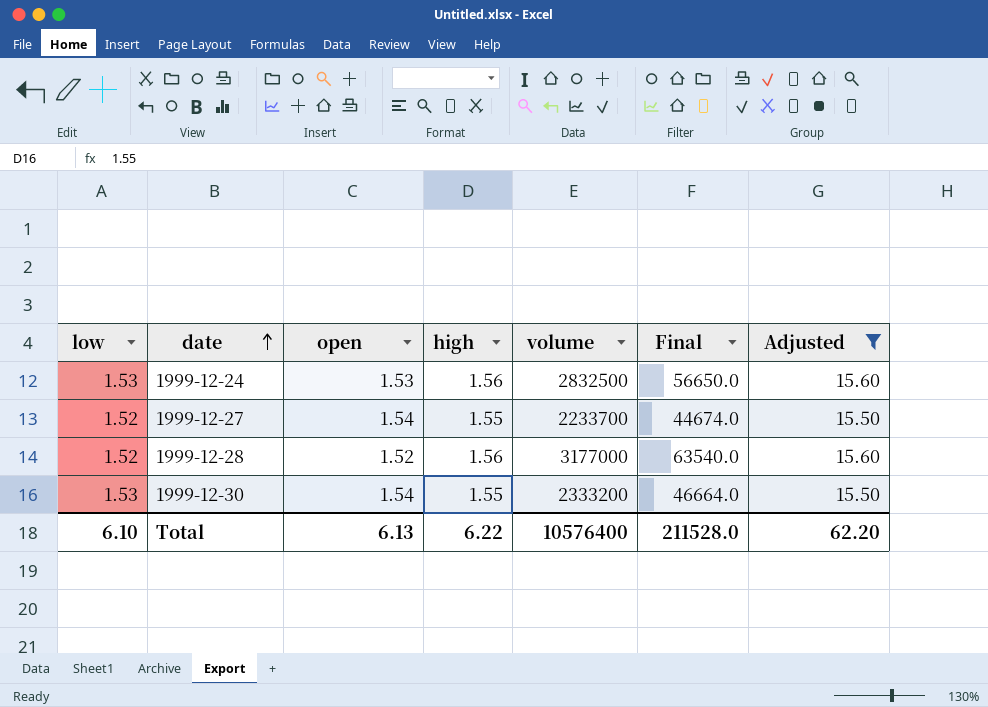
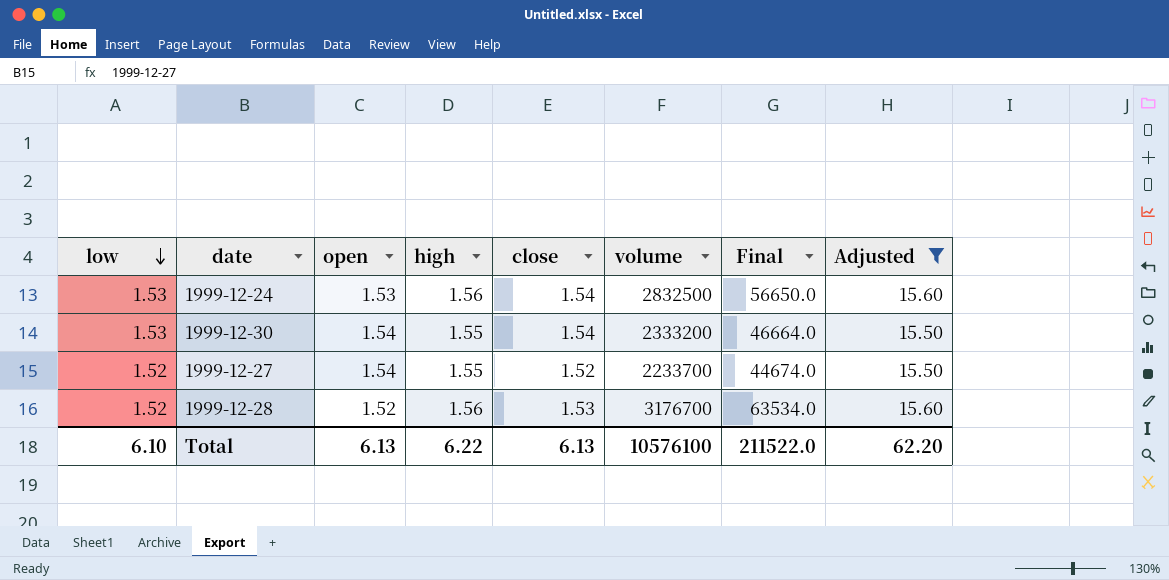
row order: date ascending -> low descending
column close | position: none -> 5
1999-12-28 | volume: 3177000 -> 3176700
1999-12-28 | Final: 63540.0 -> 63534.0
Total | volume: 10576400 -> 10576100
Total | Final: 211528.0 -> 211522.0

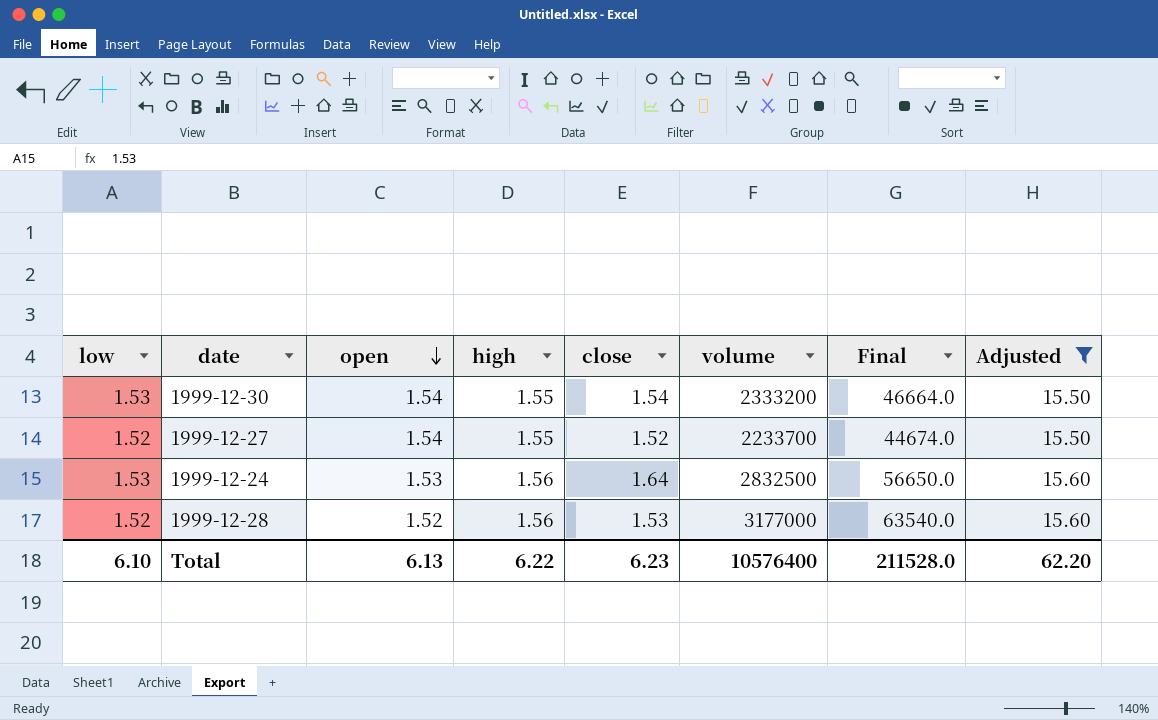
row order: low descending -> open descending
1999-12-24 | close: 1.54 -> 1.64
1999-12-28 | volume: 3176700 -> 3177000
1999-12-28 | Final: 63534.0 -> 63540.0
Total | close: 6.13 -> 6.23
Total | volume: 10576100 -> 10576400
Total | Final: 211522.0 -> 211528.0

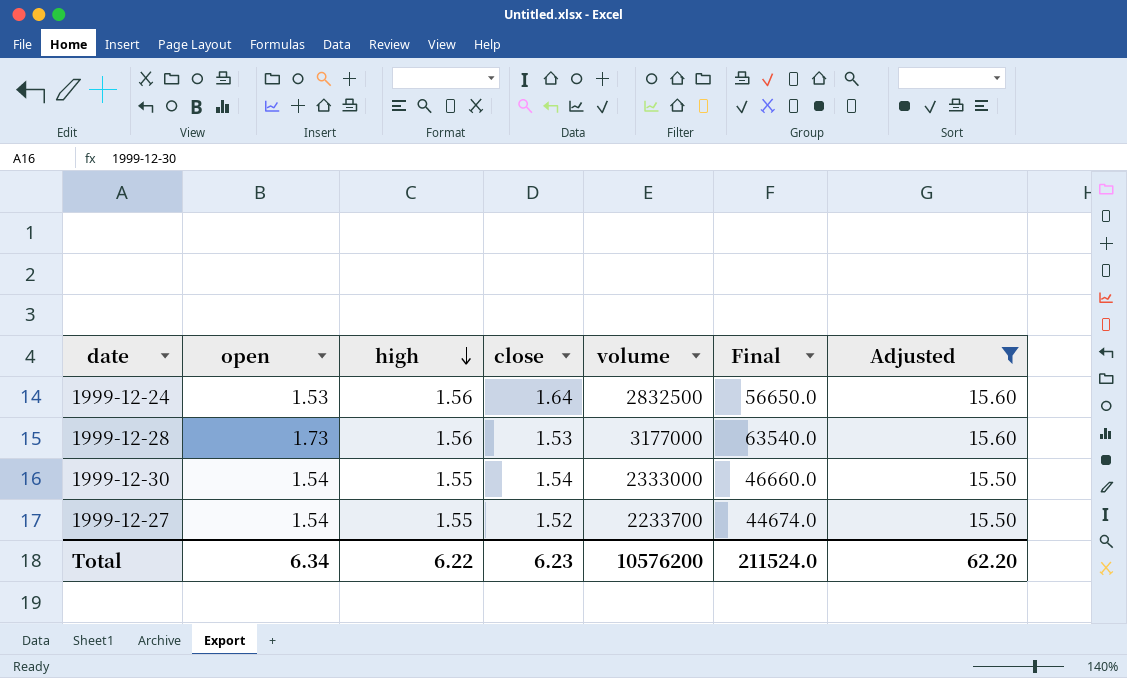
row order: open descending -> high descending
column low | position: 1 -> none
1999-12-28 | open: 1.52 -> 1.73
1999-12-30 | volume: 2333200 -> 2333000
1999-12-30 | Final: 46664.0 -> 46660.0
Total | open: 6.13 -> 6.34
Total | volume: 10576400 -> 10576200
Total | Final: 211528.0 -> 211524.0

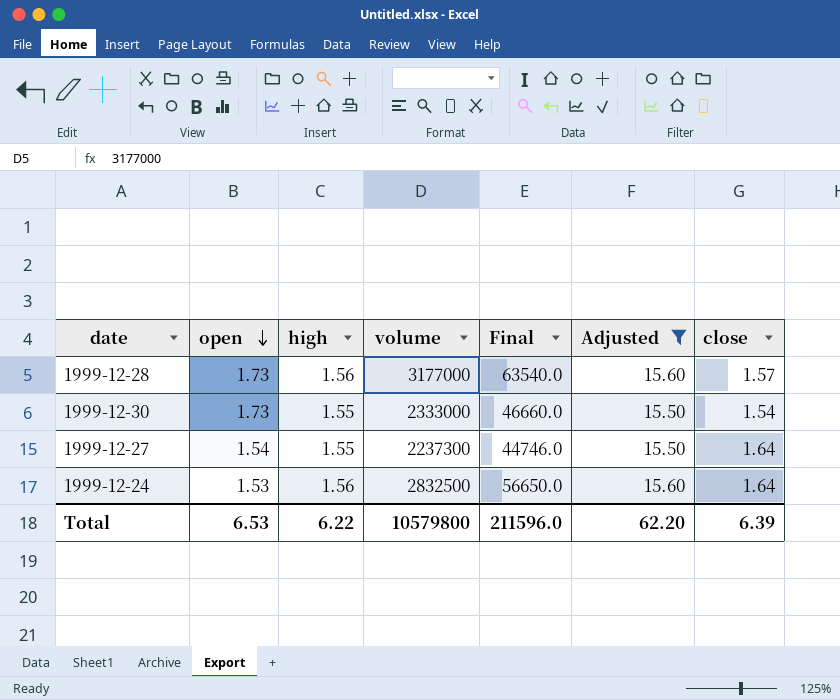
row order: high descending -> open descending
column close | position: 4 -> 7
1999-12-28 | close: 1.53 -> 1.57
1999-12-30 | open: 1.54 -> 1.73
1999-12-27 | volume: 2233700 -> 2237300
1999-12-27 | Final: 44674.0 -> 44746.0
1999-12-27 | close: 1.52 -> 1.64
Total | open: 6.34 -> 6.53
Total | volume: 10576200 -> 10579800
Total | Final: 211524.0 -> 211596.0
Total | close: 6.23 -> 6.39

